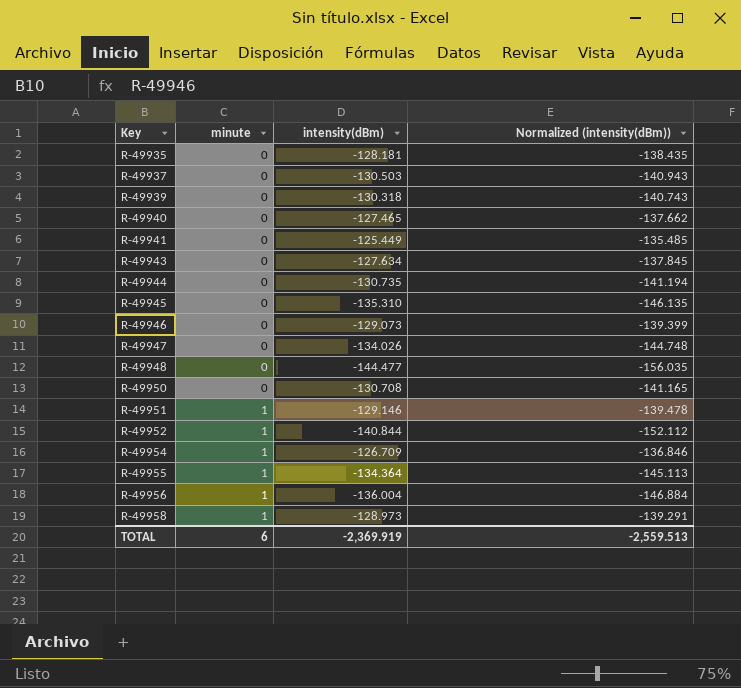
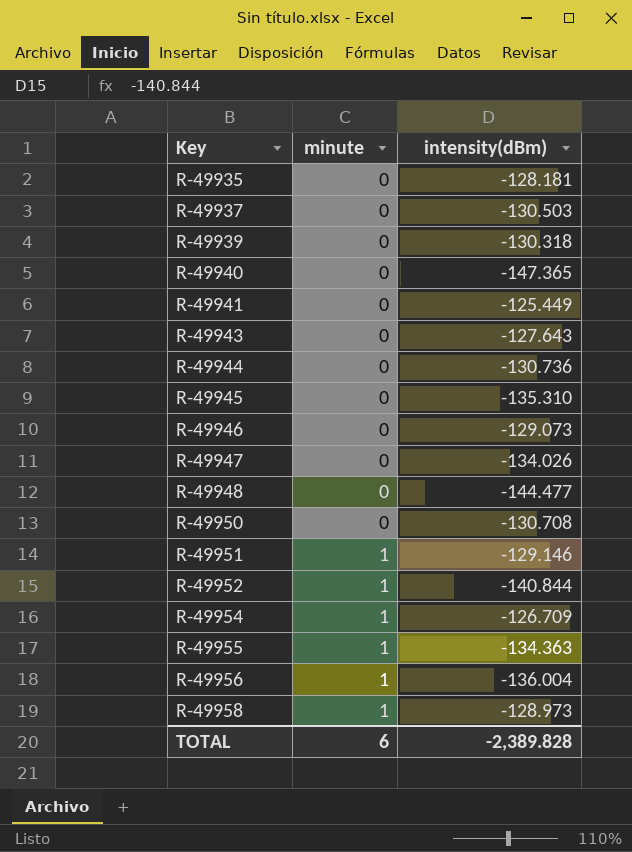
column Normalized (intensity(dBm)) | formula: [intensity(dBm)] * 1.08 -> none
R-49940 | intensity(dBm): -127.465 -> -147.365
R-49943 | intensity(dBm): -127.634 -> -127.643
R-49944 | intensity(dBm): -130.735 -> -130.736
R-49955 | intensity(dBm): -134.364 -> -134.363
TOTAL | intensity(dBm): -2,369.919 -> -2,389.828

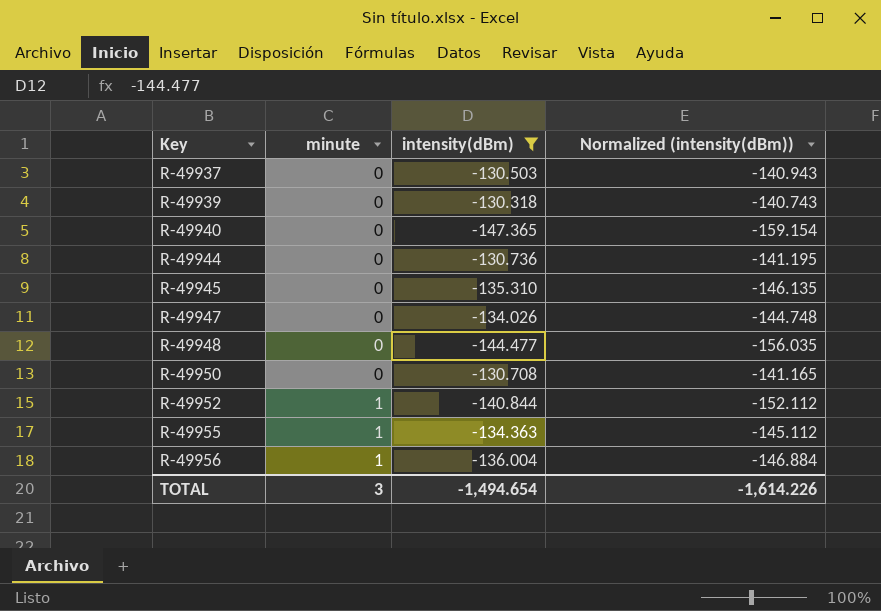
filter: none -> intensity(dBm) <= -130.318
column Normalized (intensity(dBm)) | formula: none -> [intensity(dBm)] * 1.08
TOTAL | minute: 6 -> 3
TOTAL | intensity(dBm): -2,389.828 -> -1,494.654

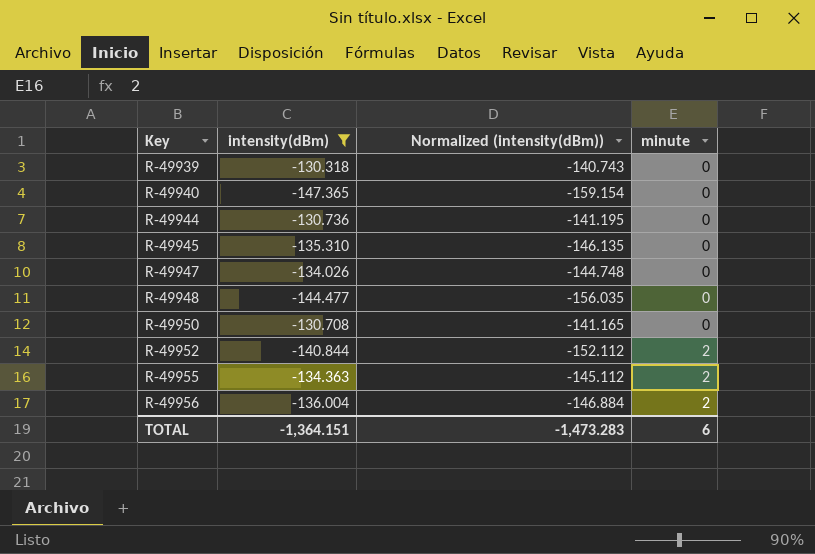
column minute | position: 2 -> 4
row R-49937: 0 | -130.503 | -140.943 -> none
R-49952 | minute: 1 -> 2
R-49955 | minute: 1 -> 2
R-49956 | minute: 1 -> 2
TOTAL | intensity(dBm): -1,494.654 -> -1,364.151
TOTAL | Normalized (intensity(dBm)): -1,614.226 -> -1,473.283
TOTAL | minute: 3 -> 6

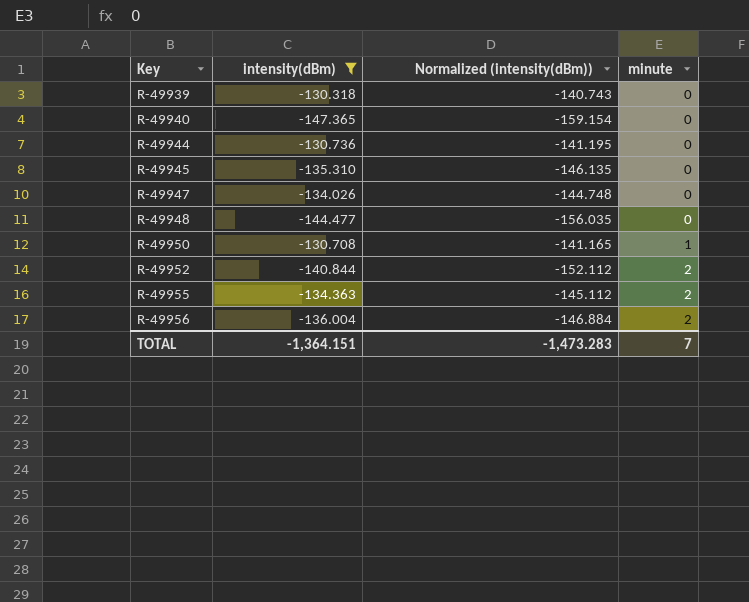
R-49950 | minute: 0 -> 1
TOTAL | minute: 6 -> 7

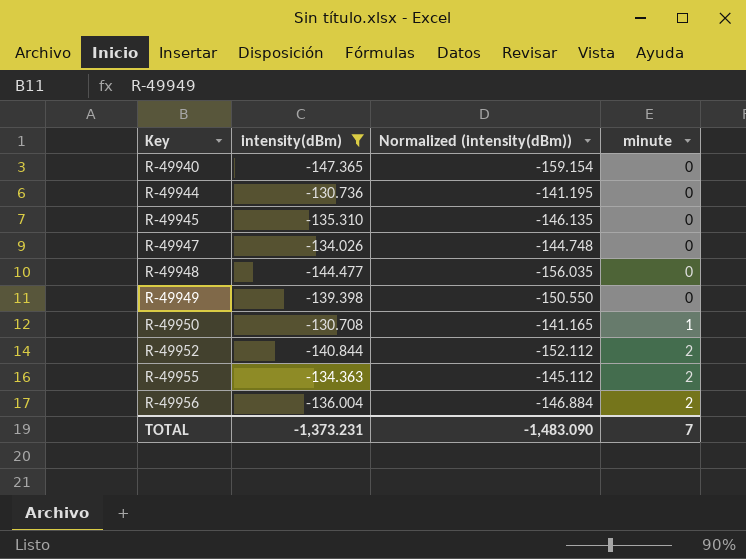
row R-49939: -130.318 | -140.743 | 0 -> none
row R-49949: none -> -139.398 | -150.550 | 0
TOTAL | intensity(dBm): -1,364.151 -> -1,373.231
TOTAL | Normalized (intensity(dBm)): -1,473.283 -> -1,483.090

